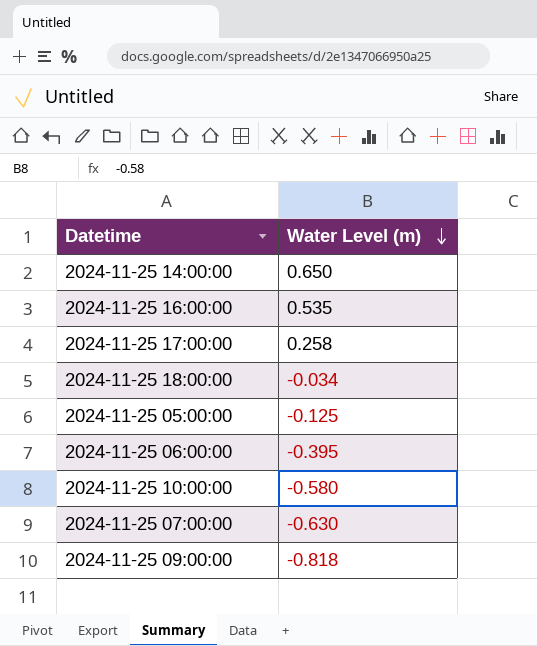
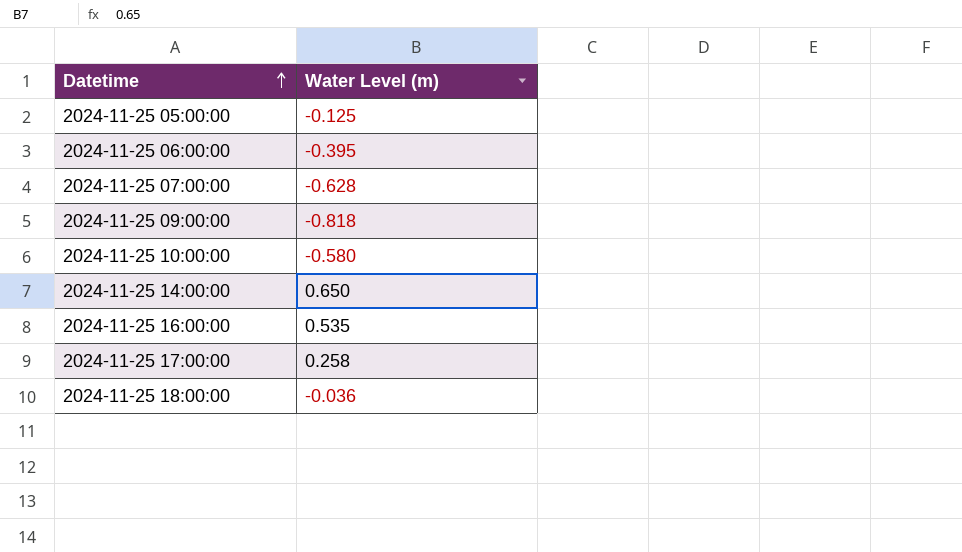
row order: Water Level (m) descending -> Datetime ascending
2024-11-25 07:00:00 | Water Level (m): -0.630 -> -0.628
2024-11-25 18:00:00 | Water Level (m): -0.034 -> -0.036

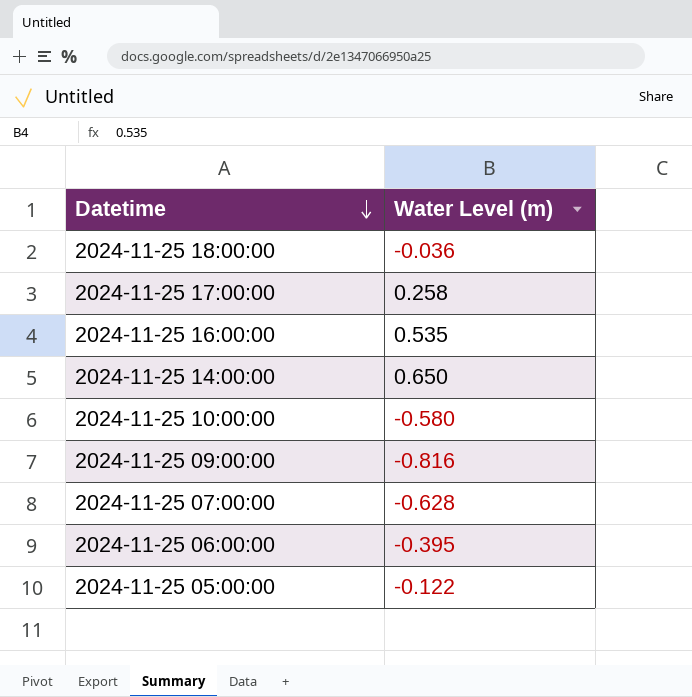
row order: Datetime ascending -> Datetime descending
2024-11-25 09:00:00 | Water Level (m): -0.818 -> -0.816
2024-11-25 05:00:00 | Water Level (m): -0.125 -> -0.122

